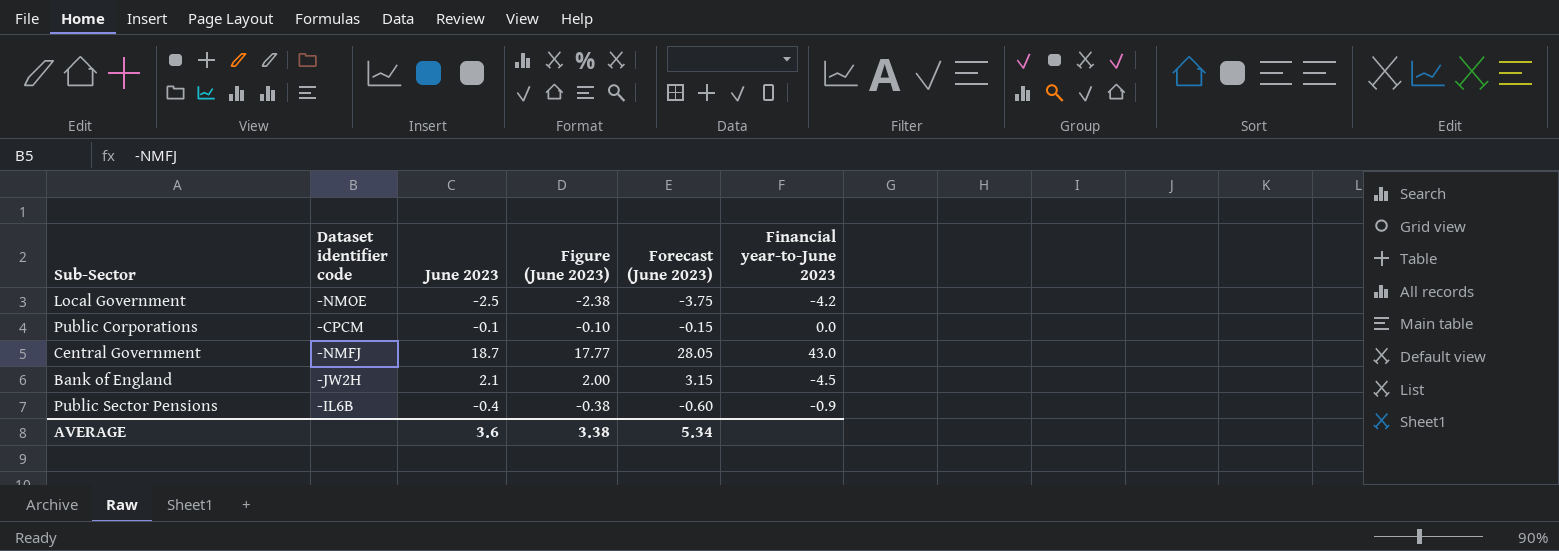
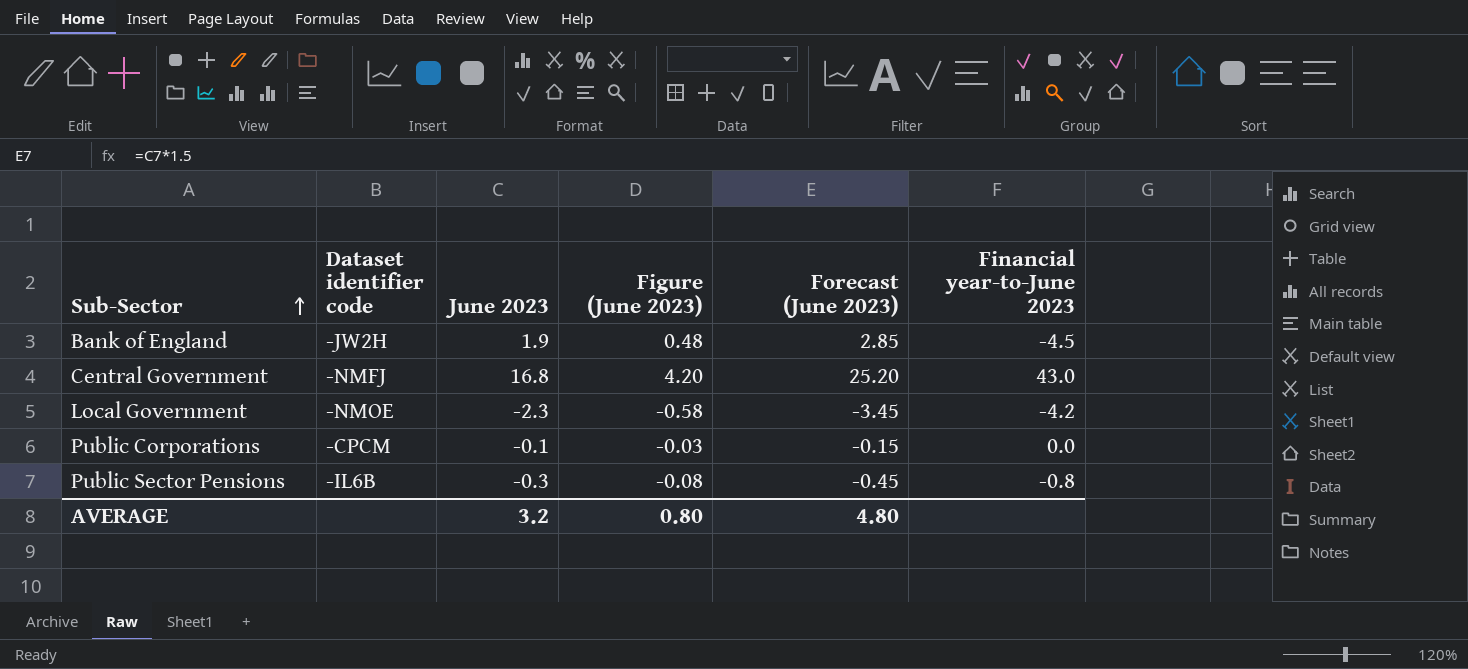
row order: none -> Sub-Sector ascending
column Figure (June 2023) | formula: [June 2023] * 0.95 -> [June 2023] * 0.25
Bank of England | June 2023: 2.1 -> 1.9
Bank of England | Forecast (June 2023): 3.15 -> 2.85
Central Government | June 2023: 18.7 -> 16.8
Central Government | Forecast (June 2023): 28.05 -> 25.20
Local Government | June 2023: -2.5 -> -2.3
Local Government | Forecast (June 2023): -3.75 -> -3.45
Public Sector Pensions | June 2023: -0.4 -> -0.3
Public Sector Pensions | Forecast (June 2023): -0.60 -> -0.45
Public Sector Pensions | Financial year-to-June 2023: -0.9 -> -0.8
AVERAGE | June 2023: 3.6 -> 3.2
AVERAGE | Figure (June 2023): 3.38 -> 0.80
AVERAGE | Forecast (June 2023): 5.34 -> 4.80

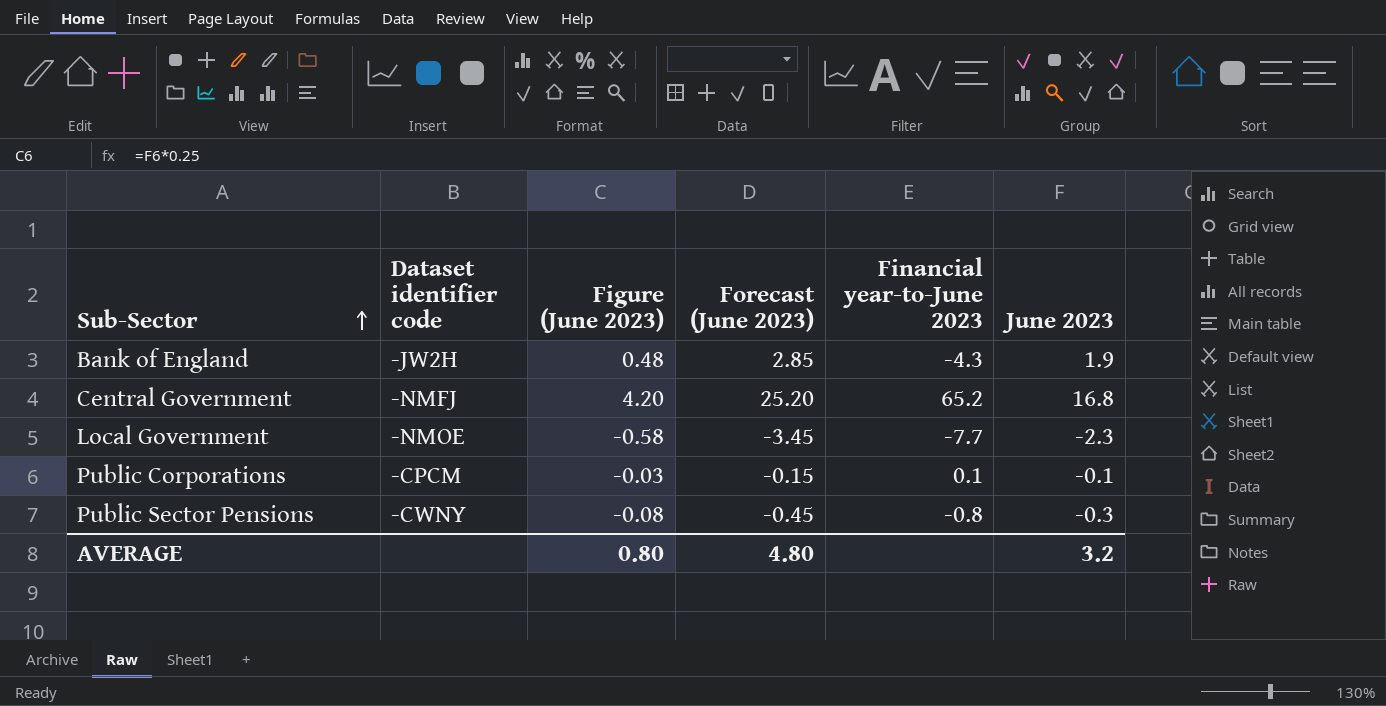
column June 2023 | position: 3 -> 6
Bank of England | Financial year-to-June 2023: -4.5 -> -4.3
Central Government | Financial year-to-June 2023: 43.0 -> 65.2
Local Government | Financial year-to-June 2023: -4.2 -> -7.7
Public Corporations | Financial year-to-June 2023: 0.0 -> 0.1
Public Sector Pensions | Dataset identifier code: -IL6B -> -CWNY

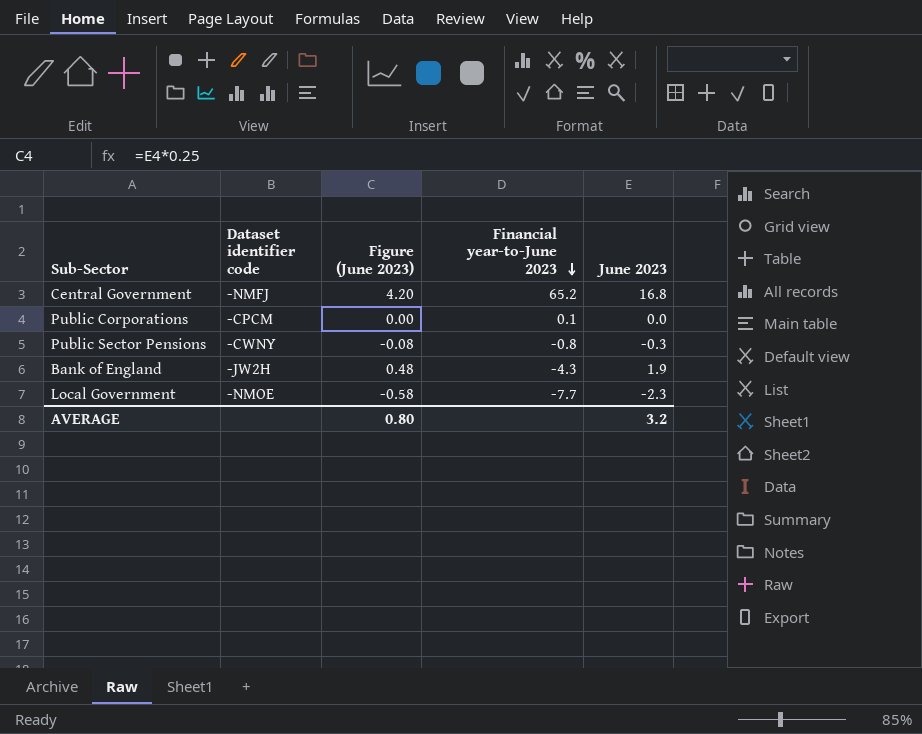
row order: Sub-Sector ascending -> Financial year-to-June 2023 descending
column Forecast (June 2023) | formula: [June 2023] * 1.5 -> none
Public Corporations | Figure (June 2023): -0.03 -> 0.00
Public Corporations | June 2023: -0.1 -> 0.0

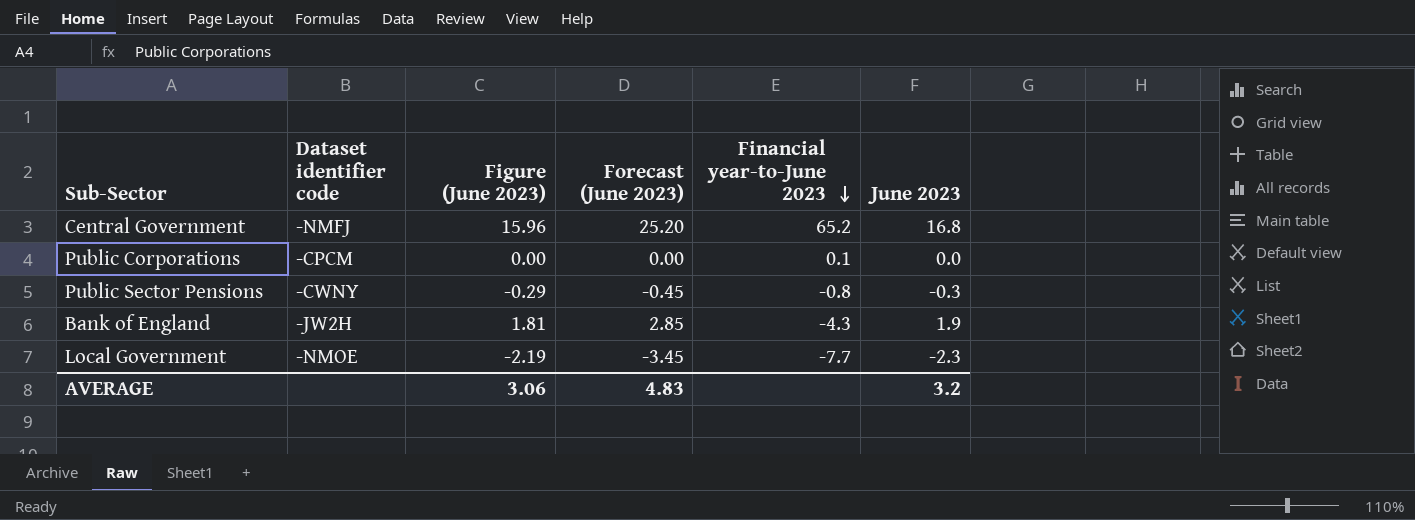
column Figure (June 2023) | formula: [June 2023] * 0.25 -> [June 2023] * 0.95
column Forecast (June 2023) | formula: none -> [June 2023] * 1.5
AVERAGE | Figure (June 2023): 0.80 -> 3.06

